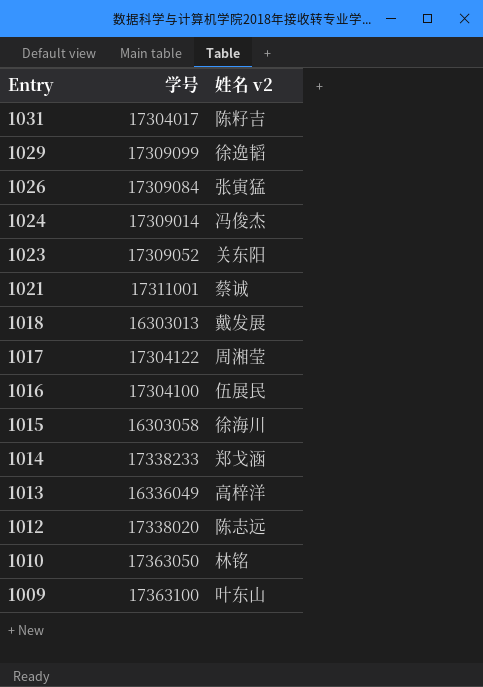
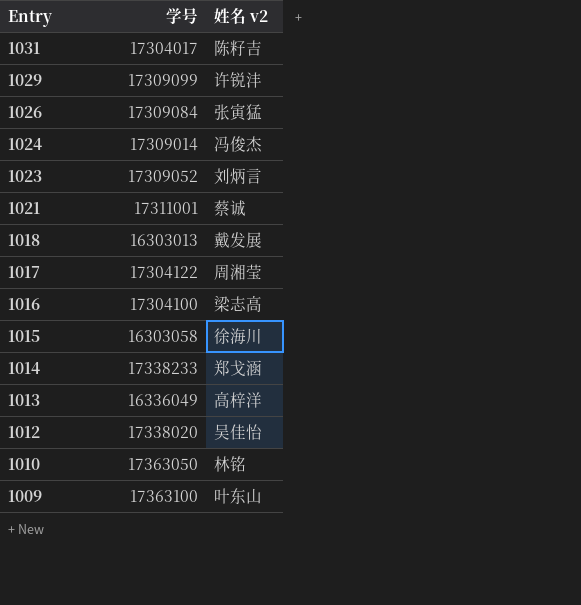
1029 | 姓名 v2: 徐逸韬 -> 许锐沣
1023 | 姓名 v2: 关东阳 -> 刘炳言
1016 | 姓名 v2: 伍展民 -> 梁志高
1012 | 姓名 v2: 陈志远 -> 吴佳怡

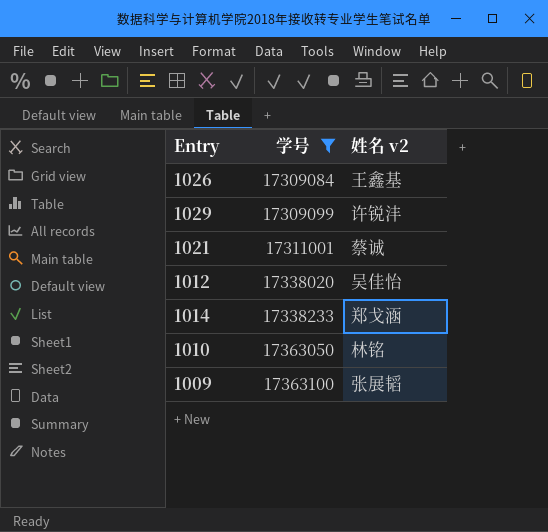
filter: none -> 学号 >= 17309084
row order: Entry descending -> 学号 ascending
1026 | 姓名 v2: 张寅猛 -> 王鑫基
1009 | 姓名 v2: 叶东山 -> 张展韬

